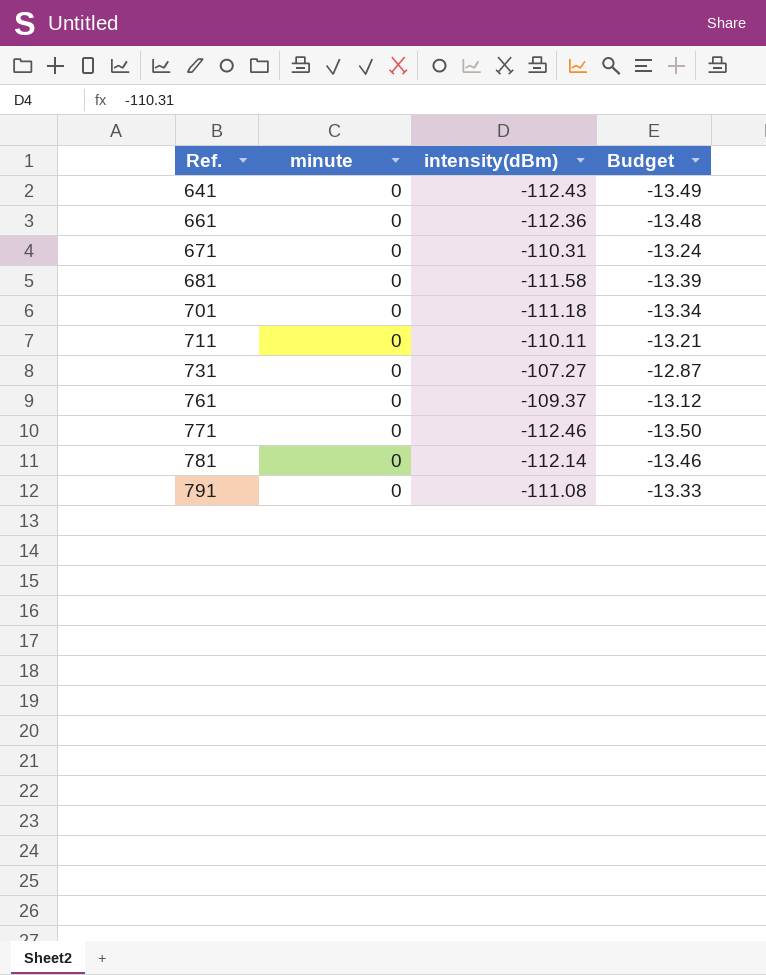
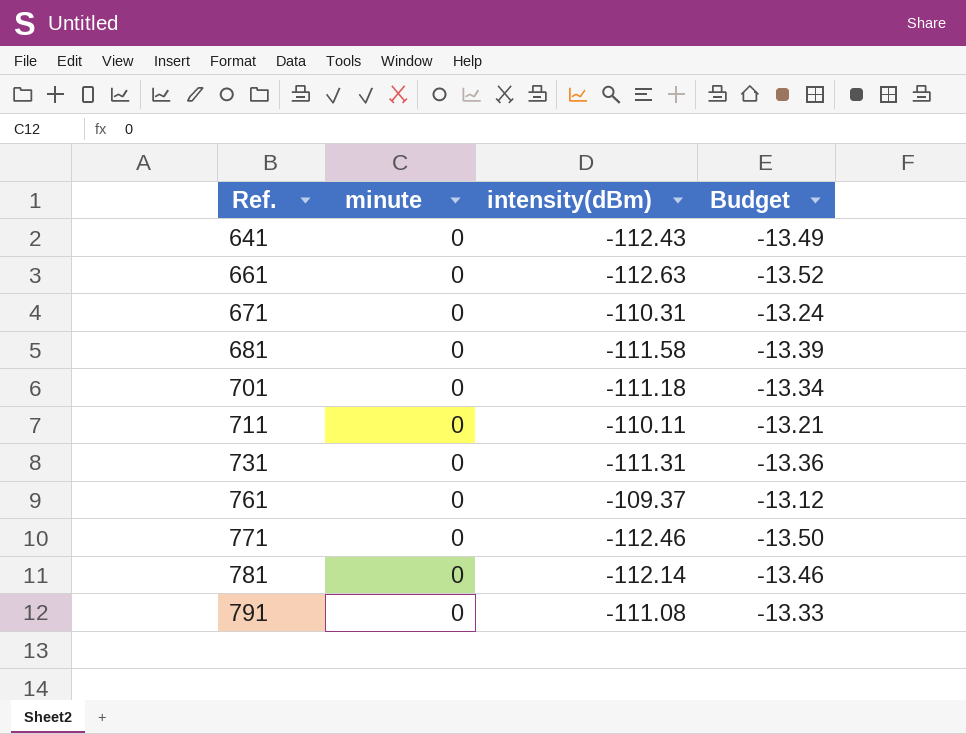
661 | intensity(dBm): -112.36 -> -112.63
661 | Budget: -13.48 -> -13.52
731 | intensity(dBm): -107.27 -> -111.31
731 | Budget: -12.87 -> -13.36

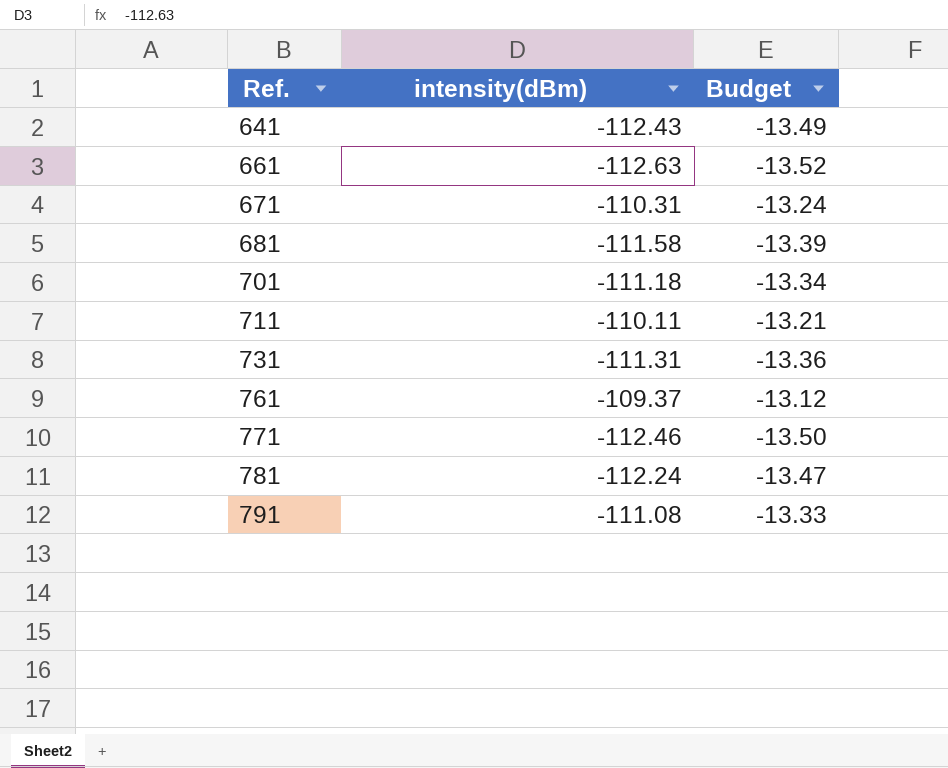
column minute | position: 2 -> none
781 | intensity(dBm): -112.14 -> -112.24
781 | Budget: -13.46 -> -13.47

